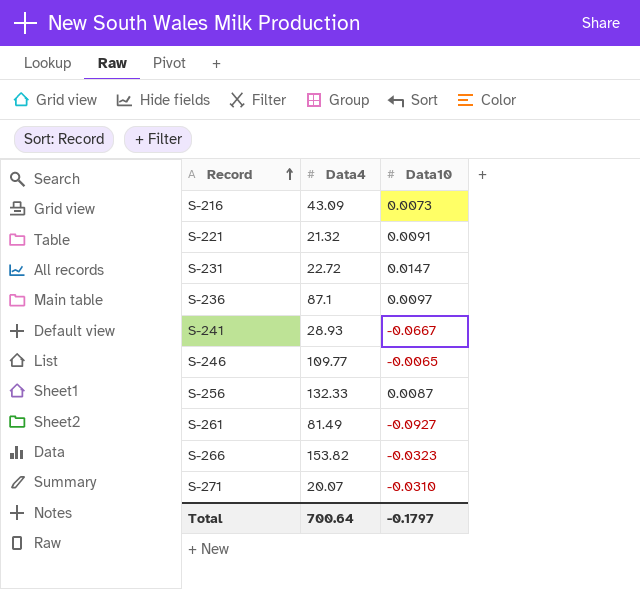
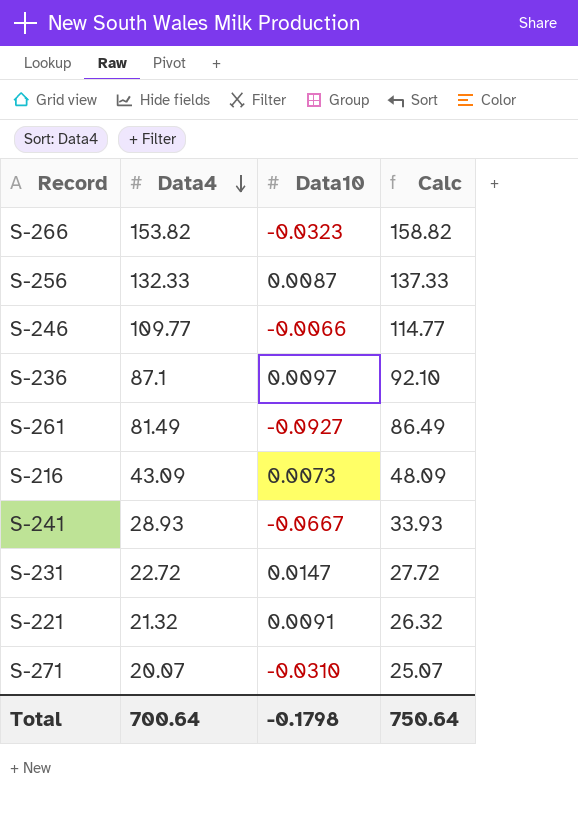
row order: Record ascending -> Data4 descending
column Calc | formula: none -> [Data4] + 5
S-246 | Data10: -0.0065 -> -0.0066
Total | Data10: -0.1797 -> -0.1798

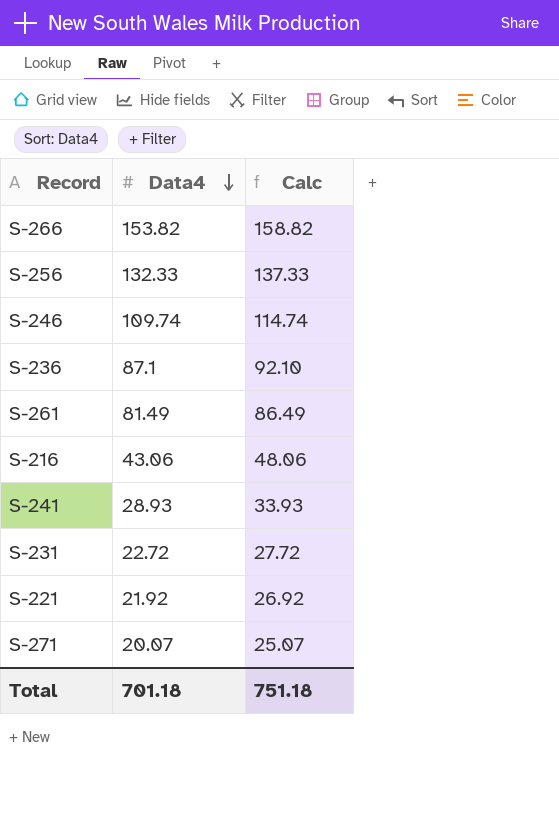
column Data10 | position: 3 -> none
S-246 | Data4: 109.77 -> 109.74
S-246 | Calc: 114.77 -> 114.74
S-216 | Data4: 43.09 -> 43.06
S-216 | Calc: 48.09 -> 48.06
S-221 | Data4: 21.32 -> 21.92
S-221 | Calc: 26.32 -> 26.92
Total | Data4: 700.64 -> 701.18
Total | Calc: 750.64 -> 751.18

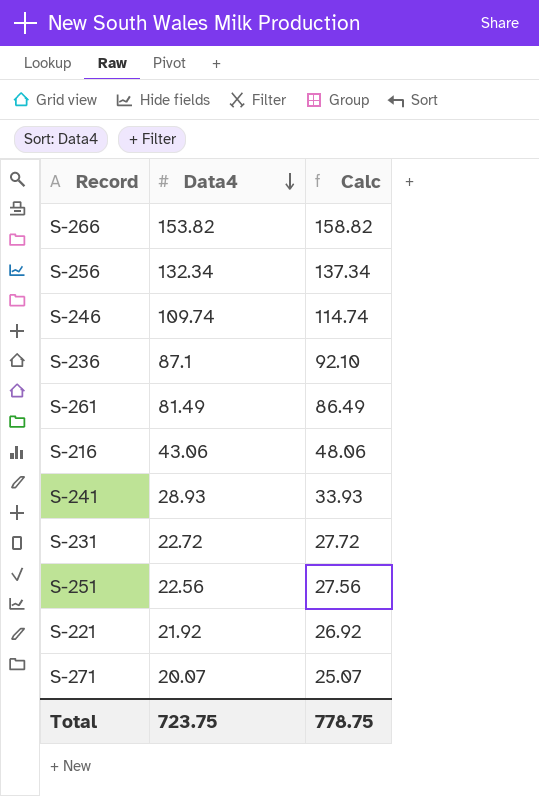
S-256 | Data4: 132.33 -> 132.34
S-256 | Calc: 137.33 -> 137.34
row S-251: none -> 22.56 | 27.56
Total | Data4: 701.18 -> 723.75
Total | Calc: 751.18 -> 778.75

